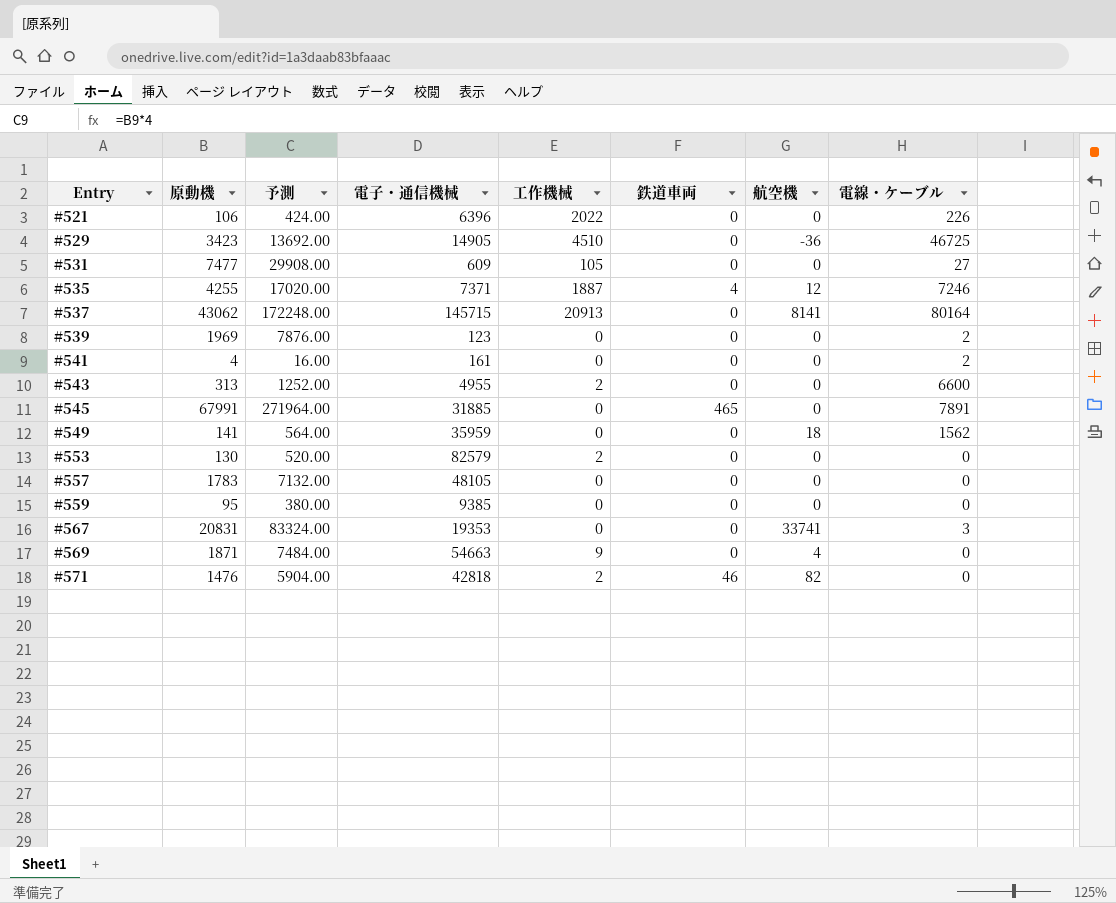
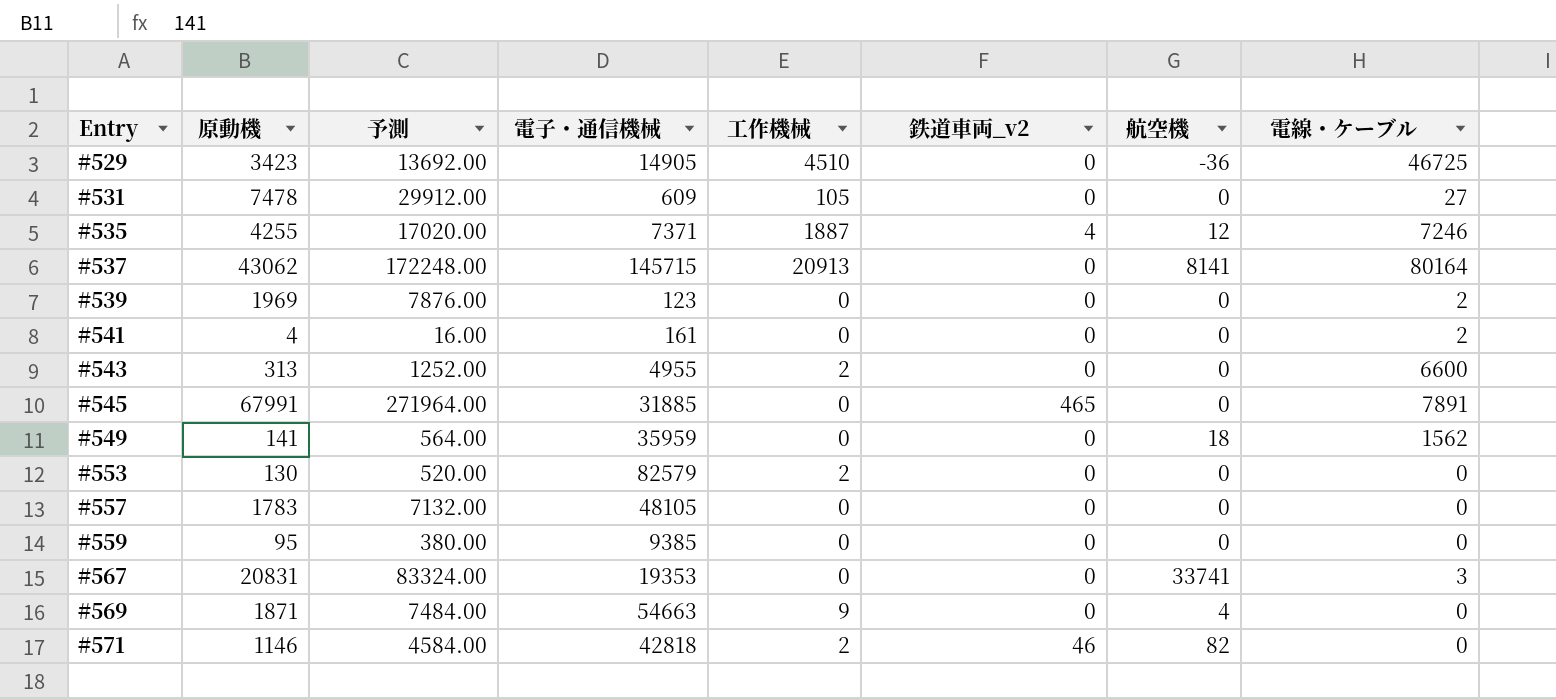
column name: 鉄道車両 -> 鉄道車両_v2
row #521: 106 | 424.00 | 6396 | 2022 | 0 | 0 | 226 -> none
#531 | 原動機: 7477 -> 7478
#531 | 予測: 29908.00 -> 29912.00
#571 | 原動機: 1476 -> 1146
#571 | 予測: 5904.00 -> 4584.00

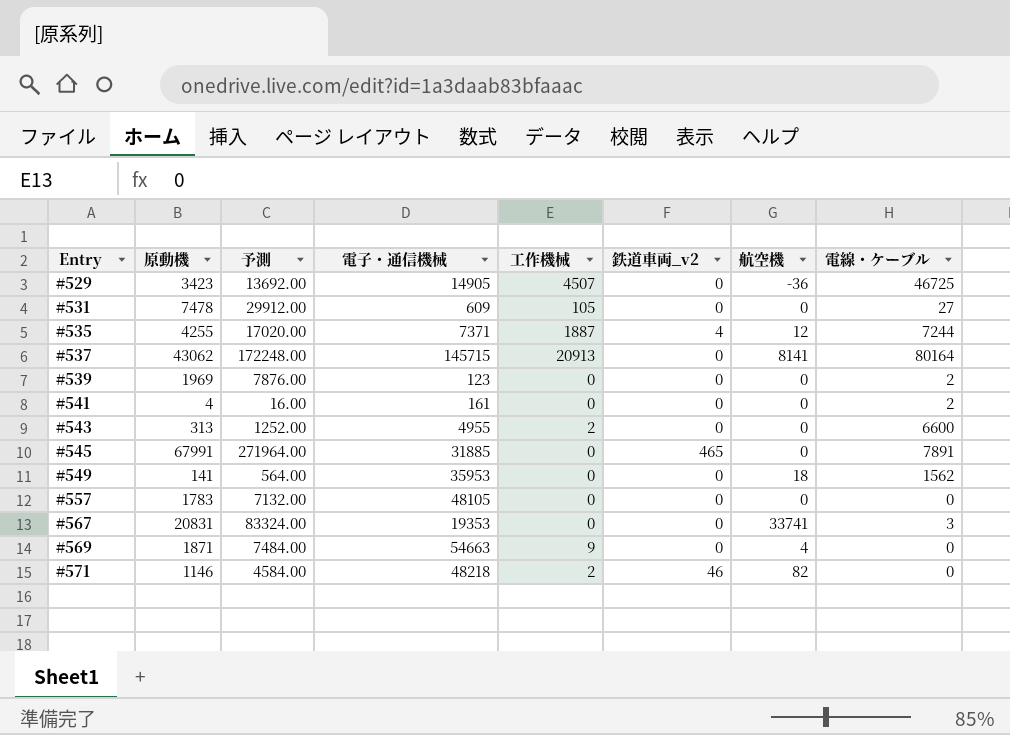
row #553: 130 | 520.00 | 82579 | 2 | 0 | 0 | 0 -> none
row #559: 95 | 380.00 | 9385 | 0 | 0 | 0 | 0 -> none
#529 | 工作機械: 4510 -> 4507
#535 | 電線・ケーブル: 7246 -> 7244
#549 | 電子・通信機械: 35959 -> 35953
#571 | 電子・通信機械: 42818 -> 48218

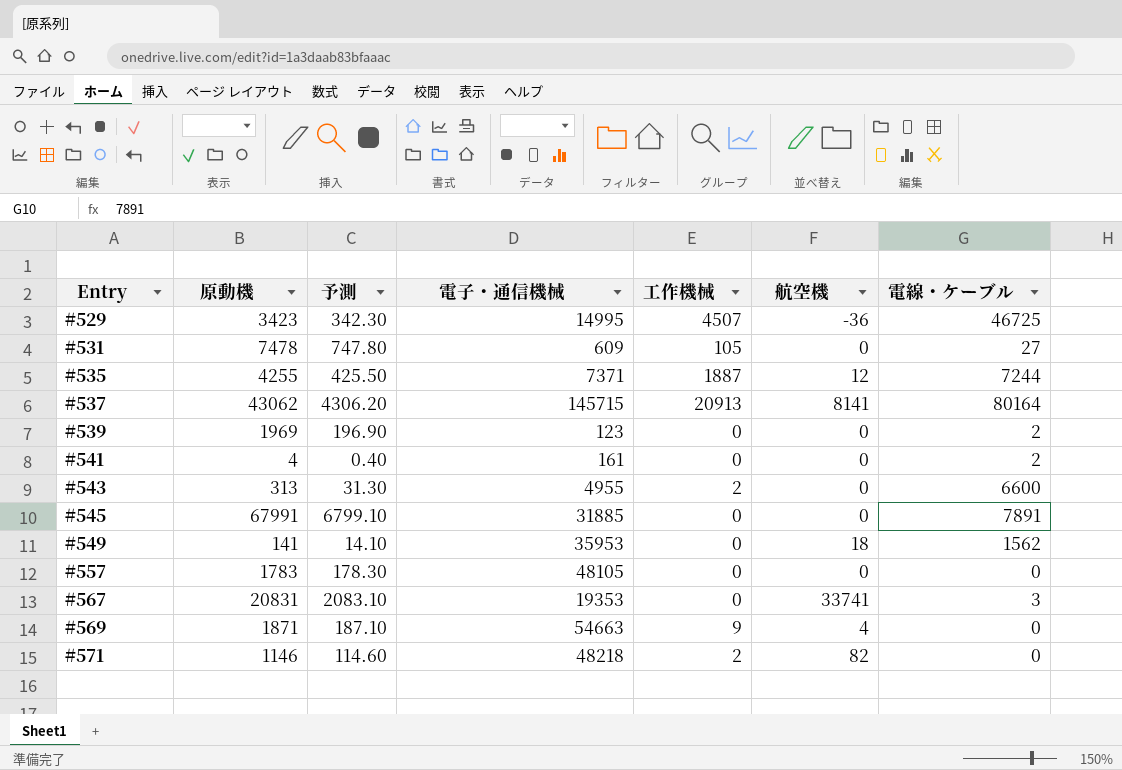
column 鉄道車両_v2 | position: 6 -> none
column 予測 | formula: [原動機] * 4 -> [原動機] * 0.1
#529 | 電子・通信機械: 14905 -> 14995

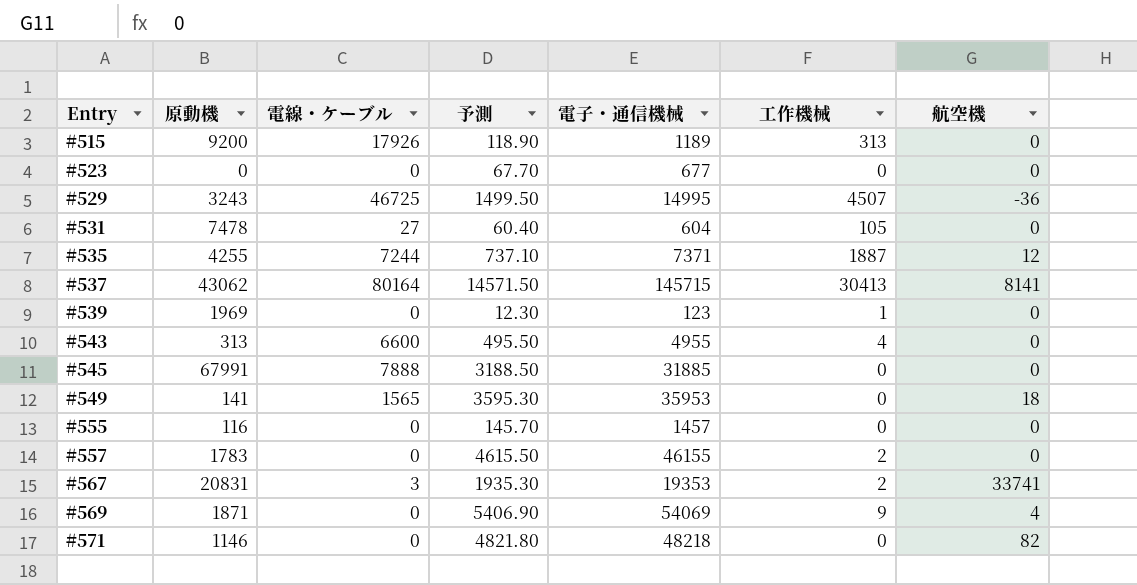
column 電線・ケーブル | position: 7 -> 3
column 予測 | formula: [原動機] * 0.1 -> [電子・通信機械] * 0.1
row #541: 4 | 0.40 | 161 | 0 | 0 | 2 -> none
row #515: none -> 9200 | 17926 | 118.90 | 1189 | 313 | 0
row #523: none -> 0 | 0 | 67.70 | 677 | 0 | 0
#529 | 原動機: 3423 -> 3243
#531 | 電子・通信機械: 609 -> 604
#537 | 工作機械: 20913 -> 30413
#539 | 電線・ケーブル: 2 -> 0
#539 | 工作機械: 0 -> 1
#543 | 工作機械: 2 -> 4
#545 | 電線・ケーブル: 7891 -> 7888
#549 | 電線・ケーブル: 1562 -> 1565
row #555: none -> 116 | 0 | 145.70 | 1457 | 0 | 0
#557 | 電子・通信機械: 48105 -> 46155
#557 | 工作機械: 0 -> 2
#567 | 工作機械: 0 -> 2
#569 | 電子・通信機械: 54663 -> 54069
#571 | 工作機械: 2 -> 0

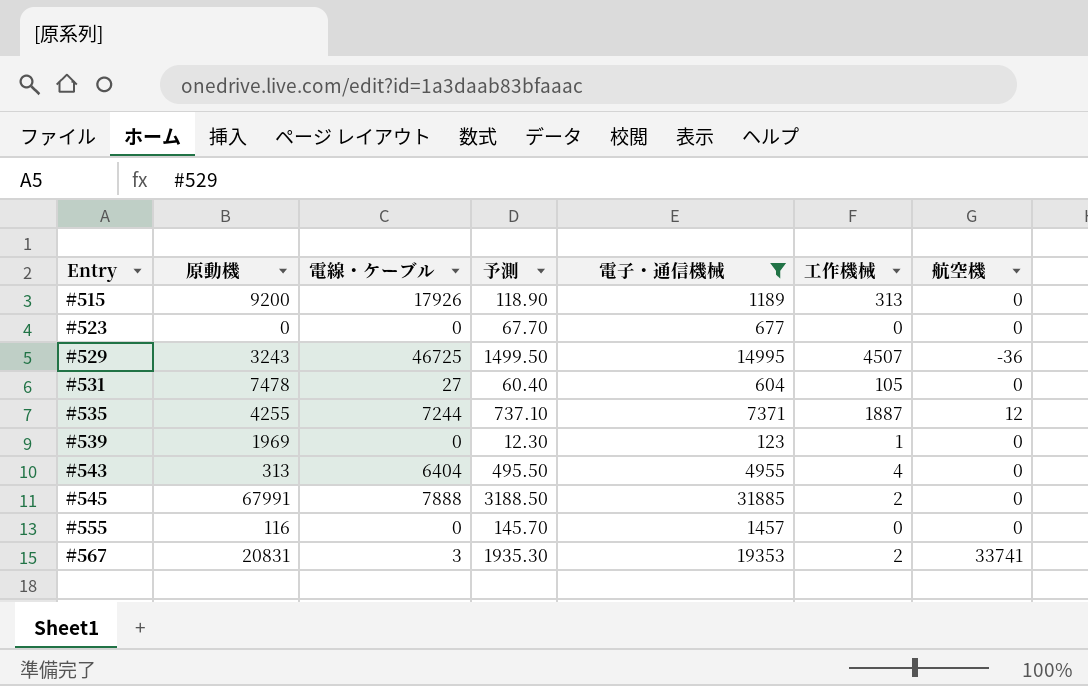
filter: none -> 電子・通信機械 <= 31885
#543 | 電線・ケーブル: 6600 -> 6404
#545 | 工作機械: 0 -> 2

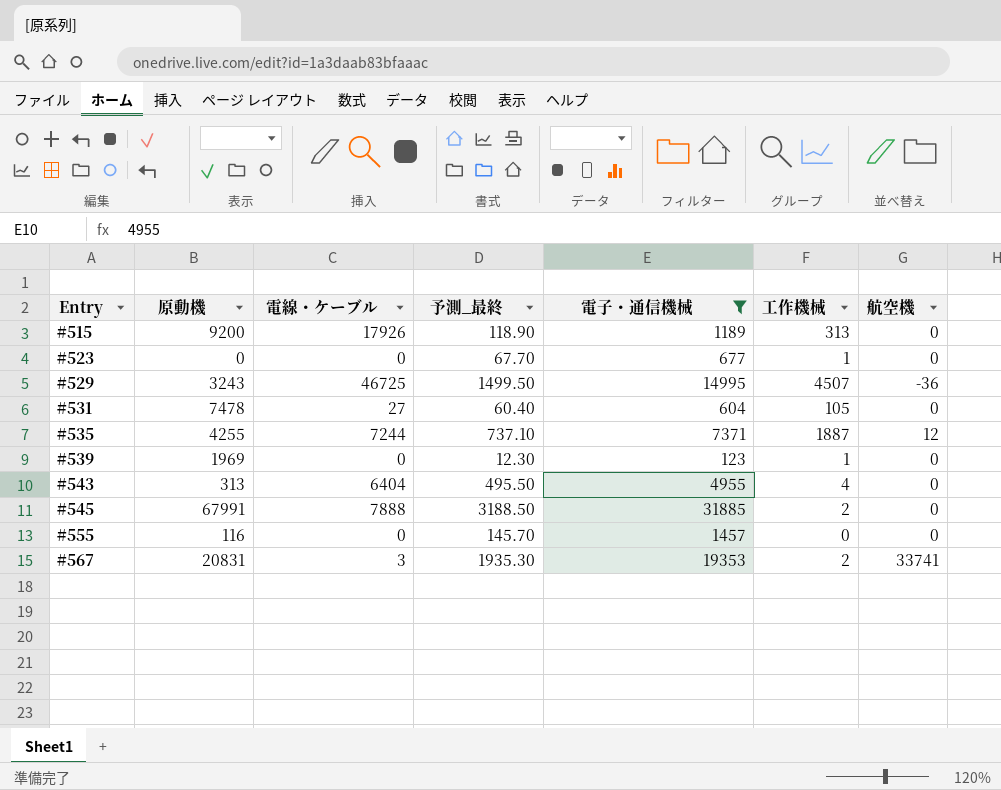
column name: 予測 -> 予測_最終
#523 | 工作機械: 0 -> 1

